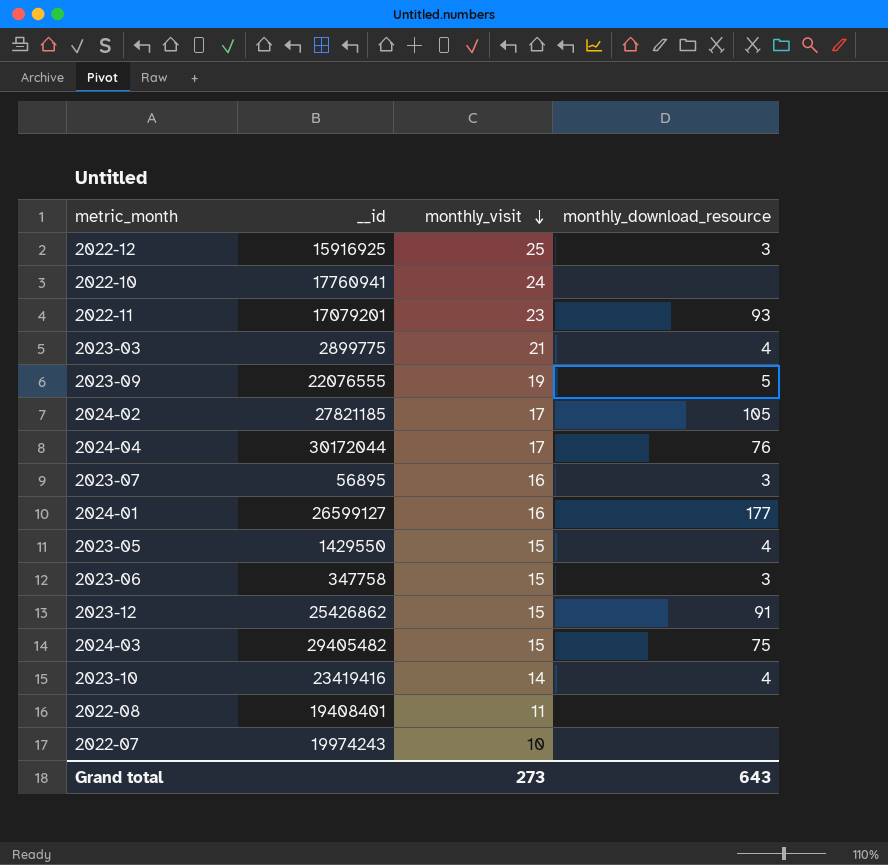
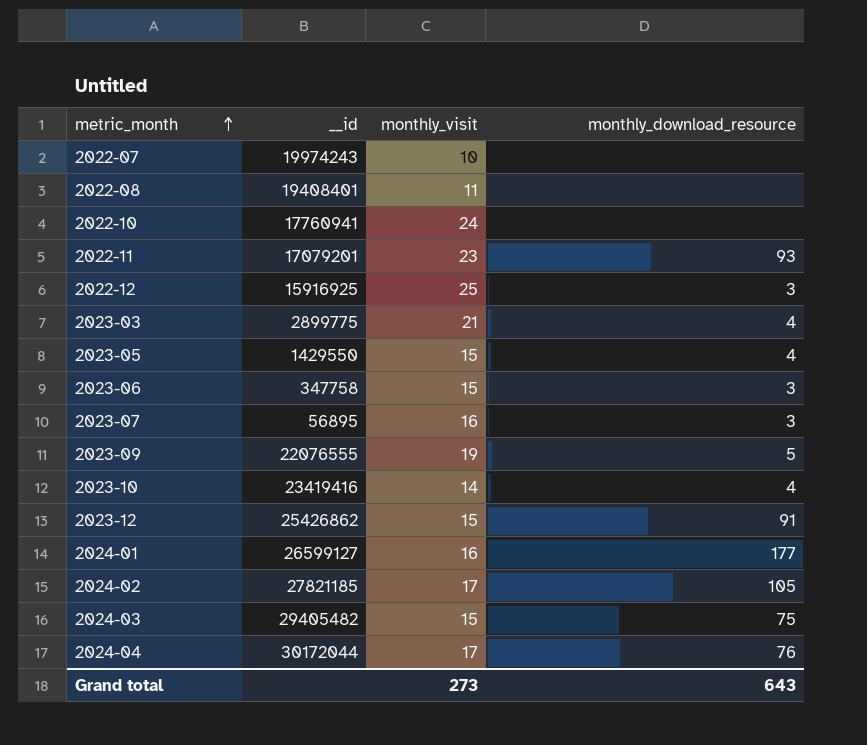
row order: monthly_visit descending -> metric_month ascending

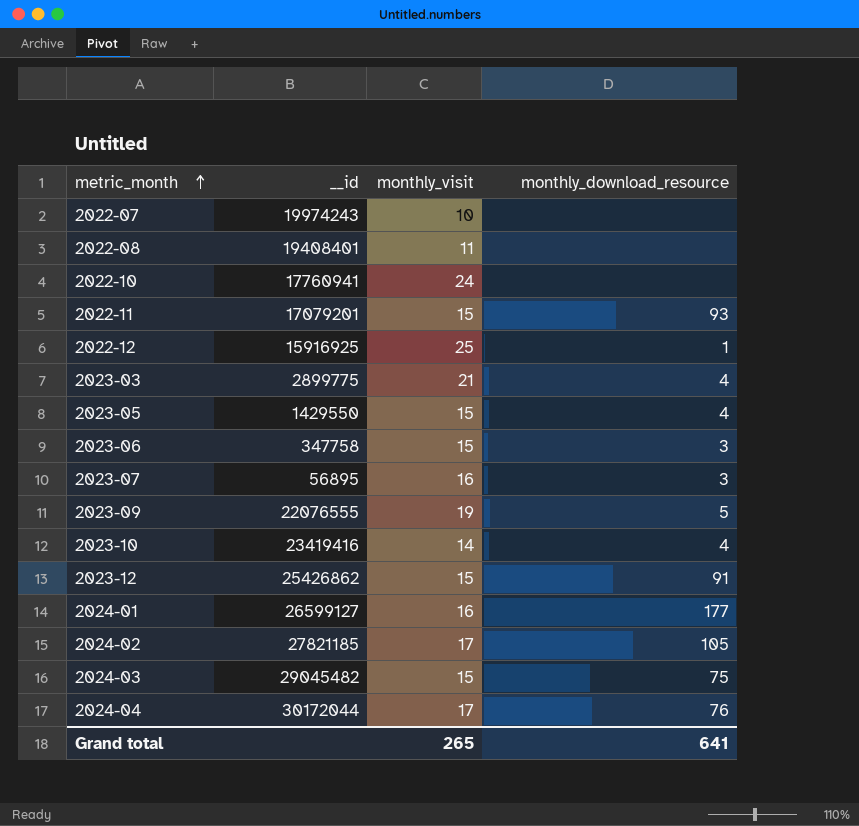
2022-11 | monthly_visit: 23 -> 15
2022-12 | monthly_download_resource: 3 -> 1
2024-03 | __id: 29405482 -> 29045482
Grand total | monthly_visit: 273 -> 265
Grand total | monthly_download_resource: 643 -> 641

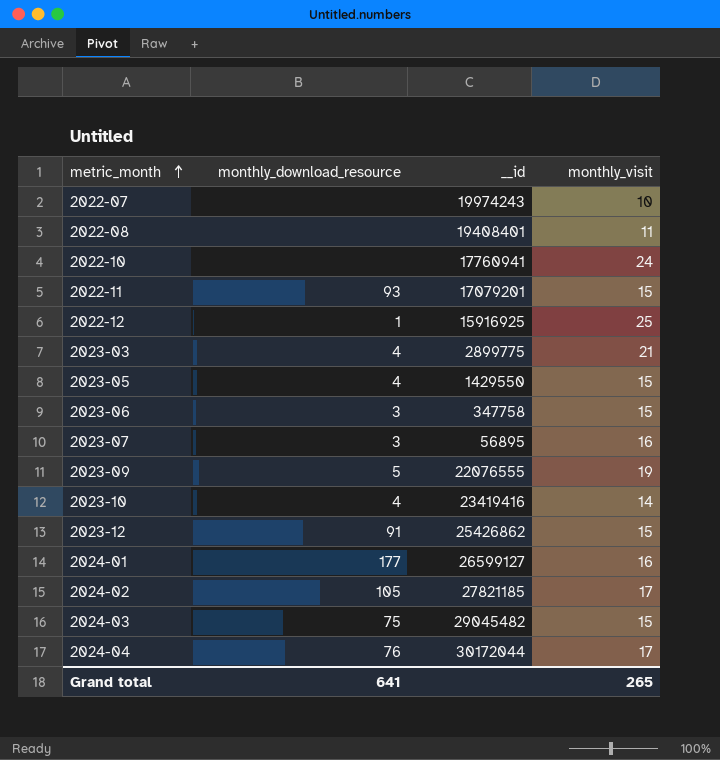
column monthly_download_resource | position: 4 -> 2

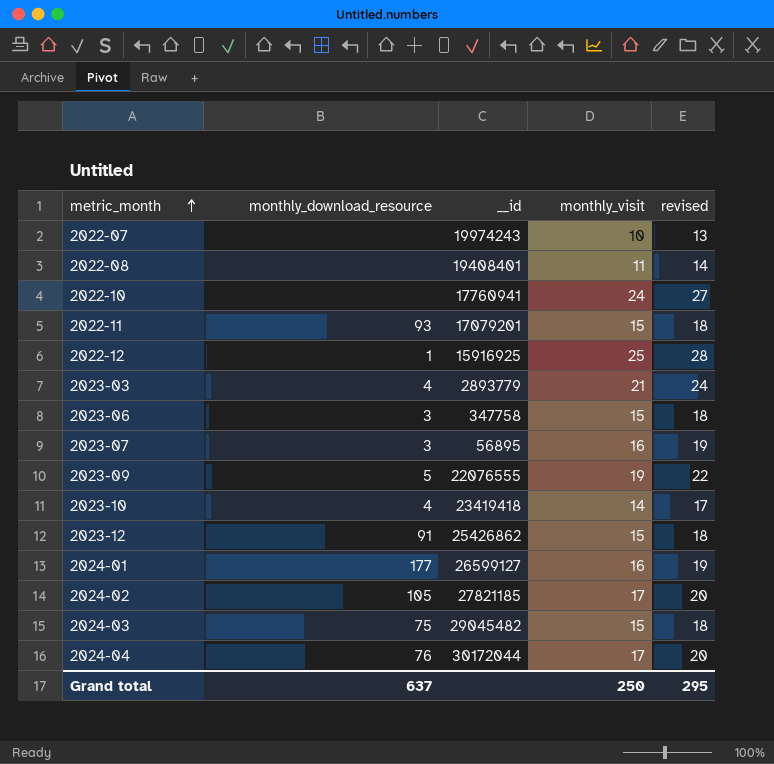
column revised | formula: none -> [monthly_visit] + 3
row 2023-05: 4 | 1429550 | 15 -> none
2023-03 | __id: 2899775 -> 2893779
2023-10 | __id: 23419416 -> 23419418
Grand total | monthly_download_resource: 641 -> 637
Grand total | monthly_visit: 265 -> 250

